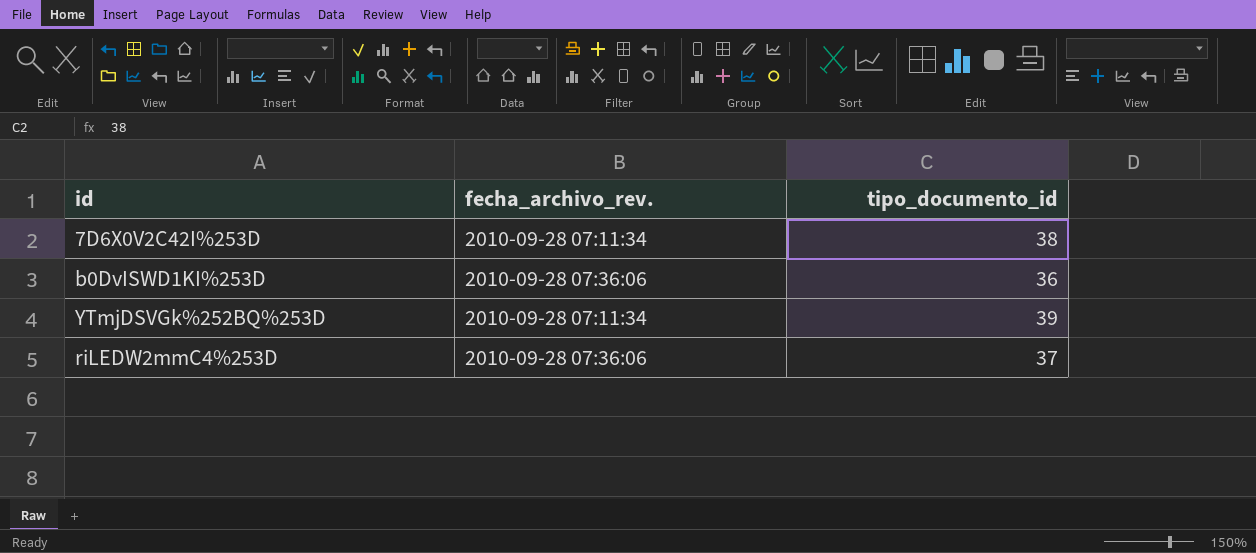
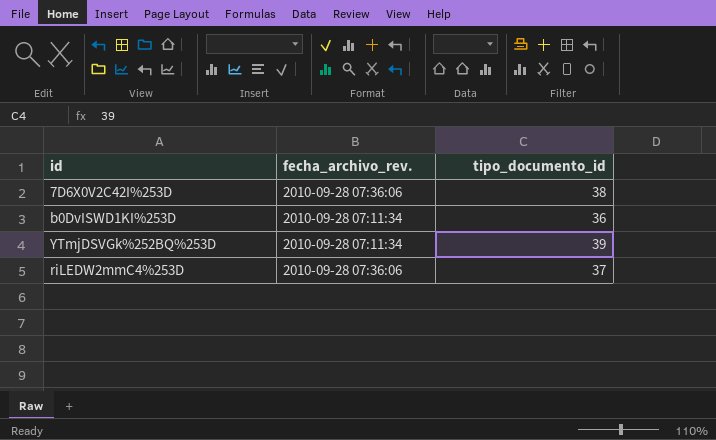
7D6X0V2C42I%253D | fecha_archivo_rev.: 2010-09-28 07:11:34 -> 2010-09-28 07:36:06
b0DvISWD1KI%253D | fecha_archivo_rev.: 2010-09-28 07:36:06 -> 2010-09-28 07:11:34

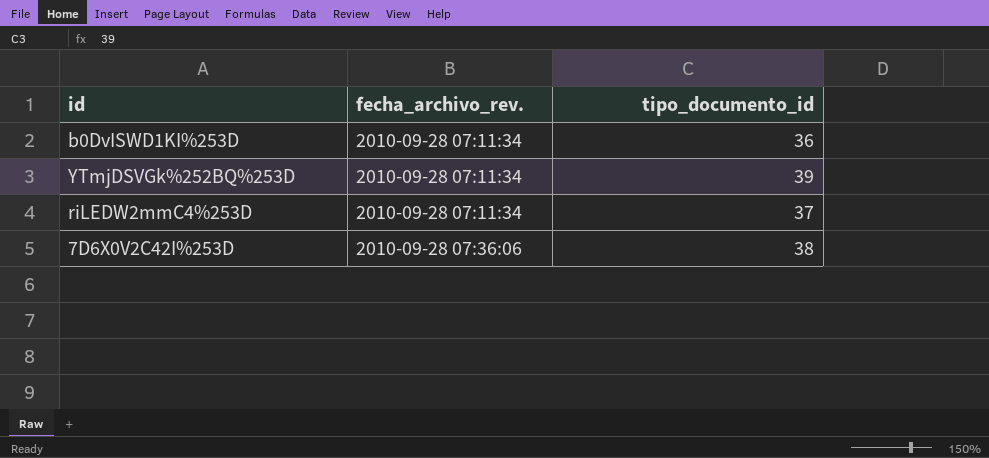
row order: none -> fecha_archivo_rev. ascending
riLEDW2mmC4%253D | fecha_archivo_rev.: 2010-09-28 07:36:06 -> 2010-09-28 07:11:34

